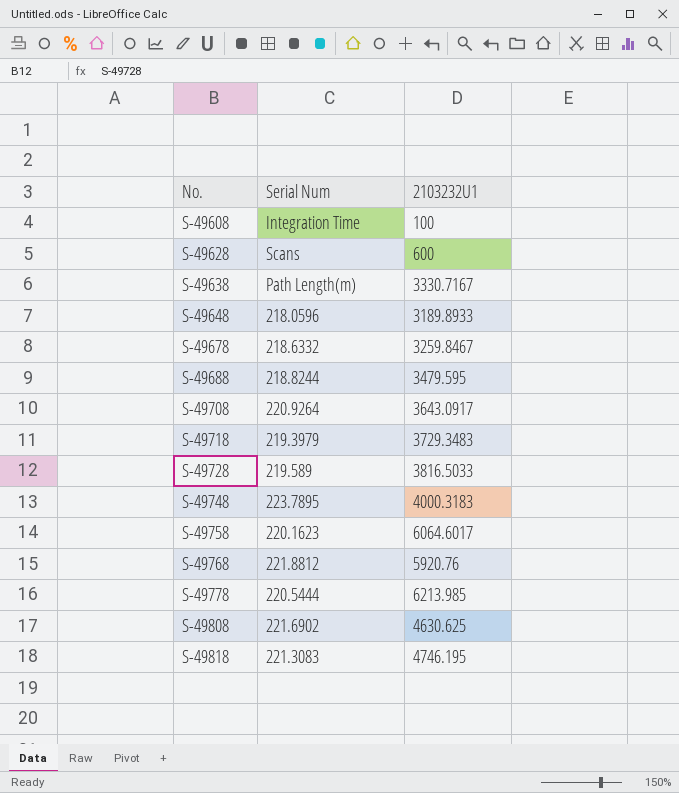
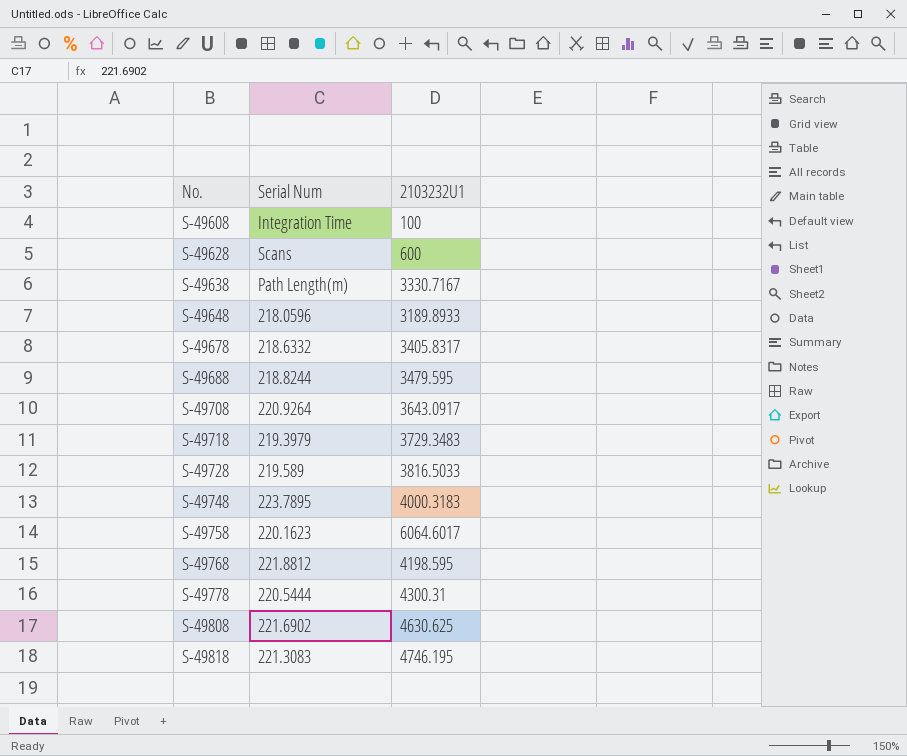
S-49678 | 2103232U1: 3259.8467 -> 3405.8317
S-49768 | 2103232U1: 5920.76 -> 4198.595
S-49778 | 2103232U1: 6213.985 -> 4300.31

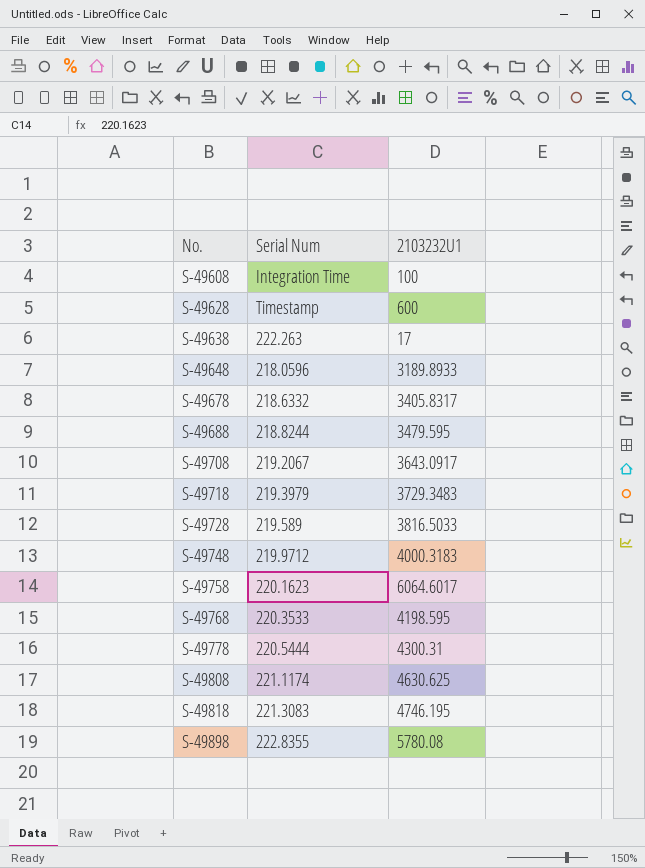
S-49628 | Serial Num: Scans -> Timestamp
S-49638 | Serial Num: Path Length(m) -> 222.263
S-49638 | 2103232U1: 3330.7167 -> 17
S-49708 | Serial Num: 220.9264 -> 219.2067
S-49748 | Serial Num: 223.7895 -> 219.9712
S-49768 | Serial Num: 221.8812 -> 220.3533
S-49808 | Serial Num: 221.6902 -> 221.1174
row S-49898: none -> 222.8355 | 5780.08

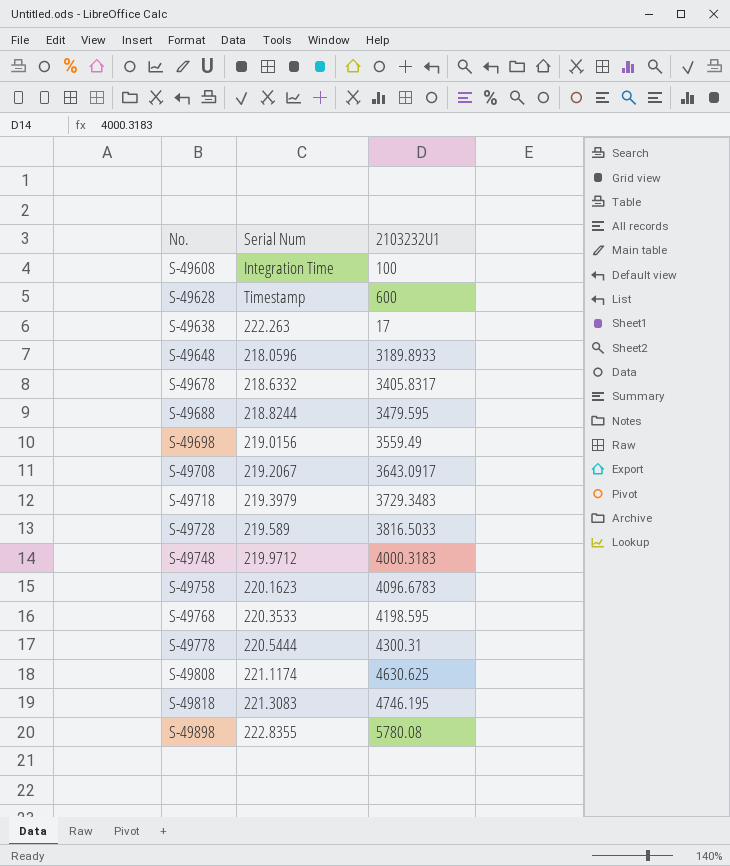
row S-49698: none -> 219.0156 | 3559.49
S-49758 | 2103232U1: 6064.6017 -> 4096.6783

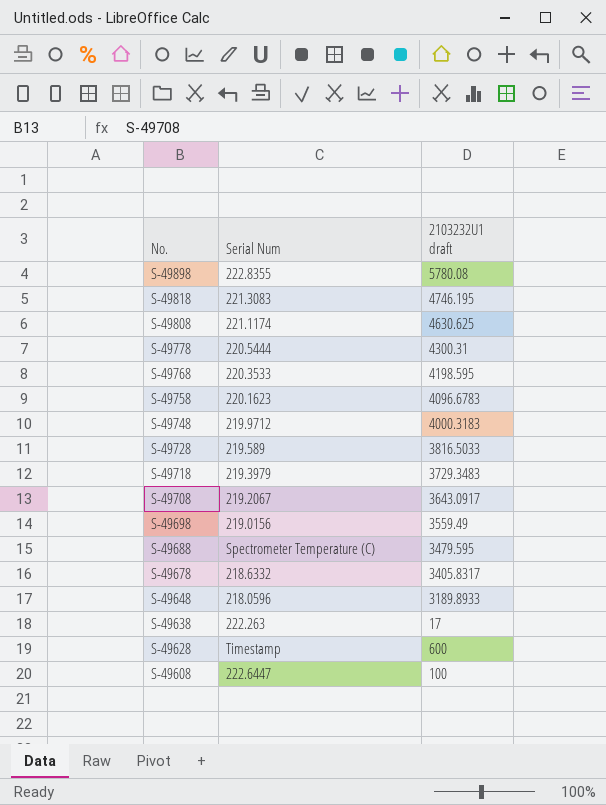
row order: No. ascending -> No. descending
column name: 2103232U1 -> 2103232U1 draft
S-49688 | Serial Num: 218.8244 -> Spectrometer Temperature (C)
S-49608 | Serial Num: Integration Time -> 222.6447

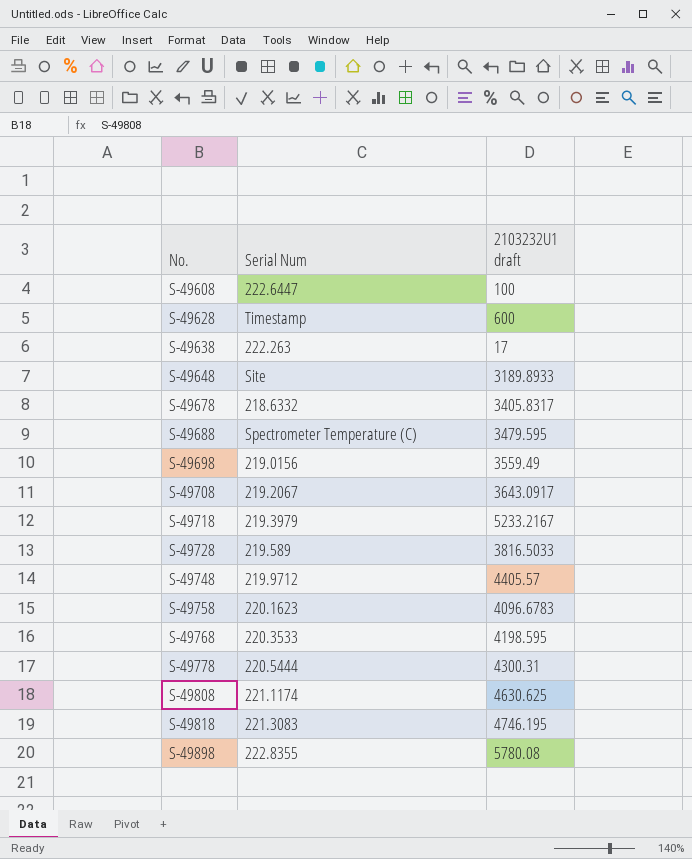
row order: No. descending -> No. ascending
S-49648 | Serial Num: 218.0596 -> Site
S-49718 | 2103232U1 draft: 3729.3483 -> 5233.2167
S-49748 | 2103232U1 draft: 4000.3183 -> 4405.57

